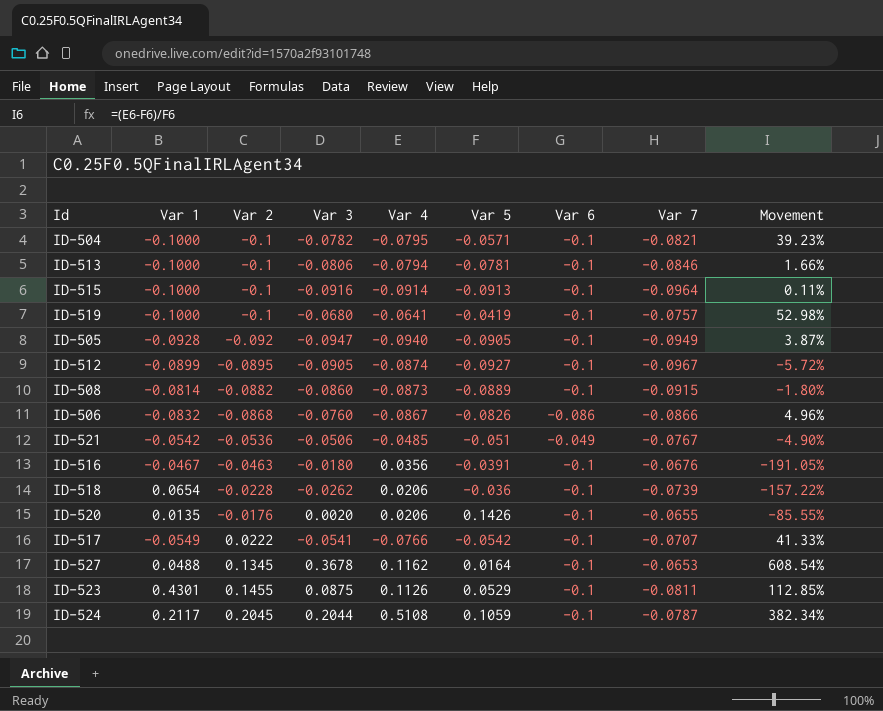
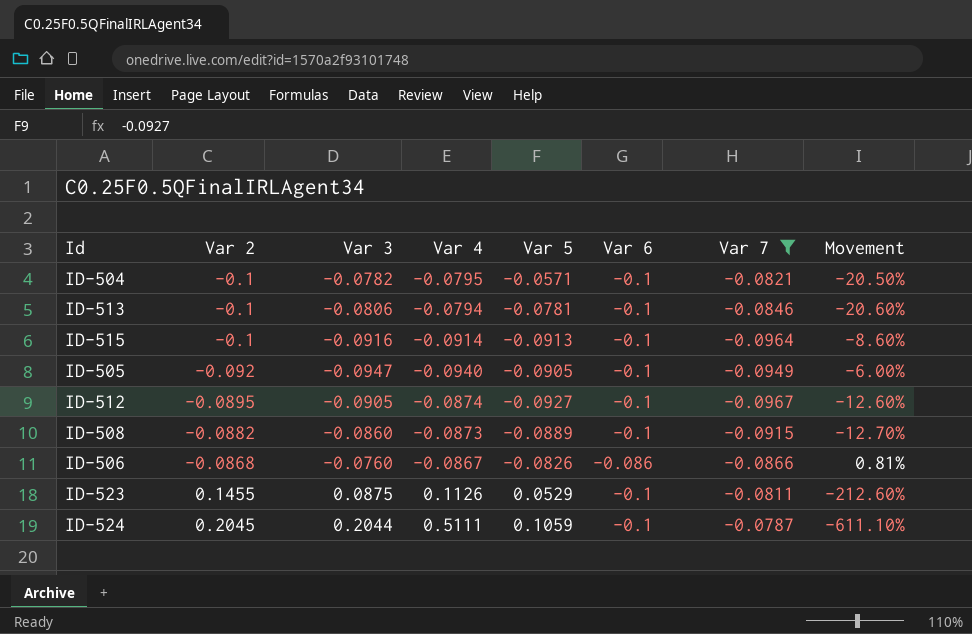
filter: none -> Var 7 <= -0.0787
column Var 1 | position: 2 -> none
column Movement | formula: ([Var 4] - [Var 5]) / [Var 5] -> ([Var 4] - [Var 6]) / [Var 6]
ID-524 | Var 4: 0.5108 -> 0.5111

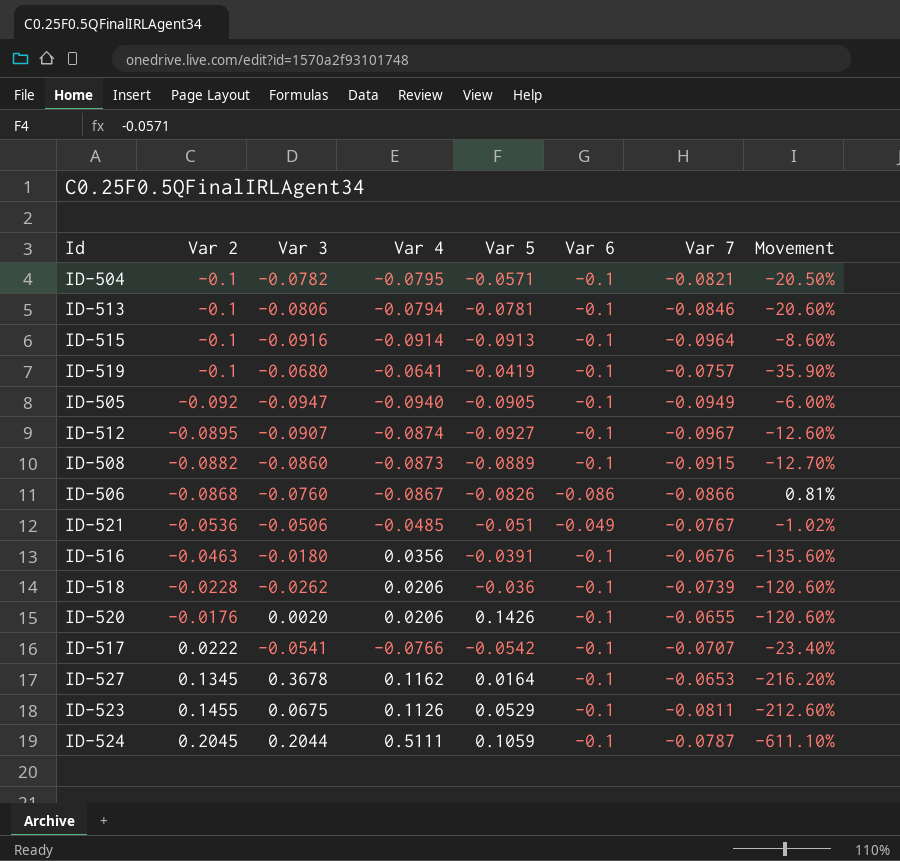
filter: Var 7 <= -0.0787 -> none
ID-512 | Var 3: -0.0905 -> -0.0907
ID-523 | Var 3: 0.0875 -> 0.0675

